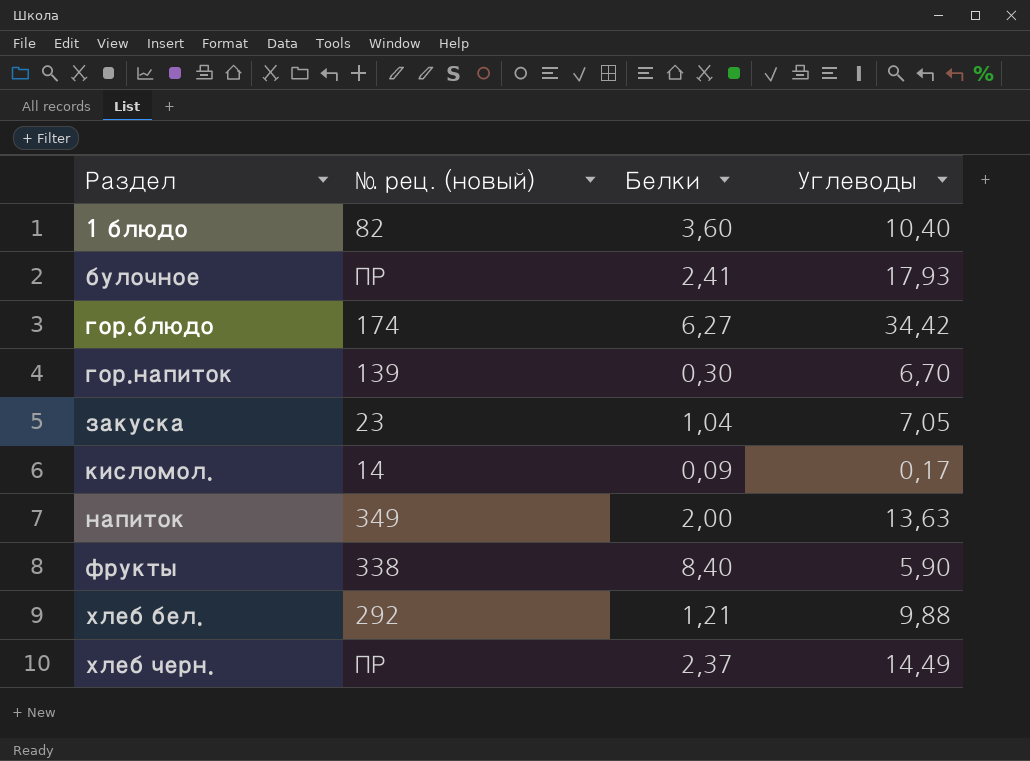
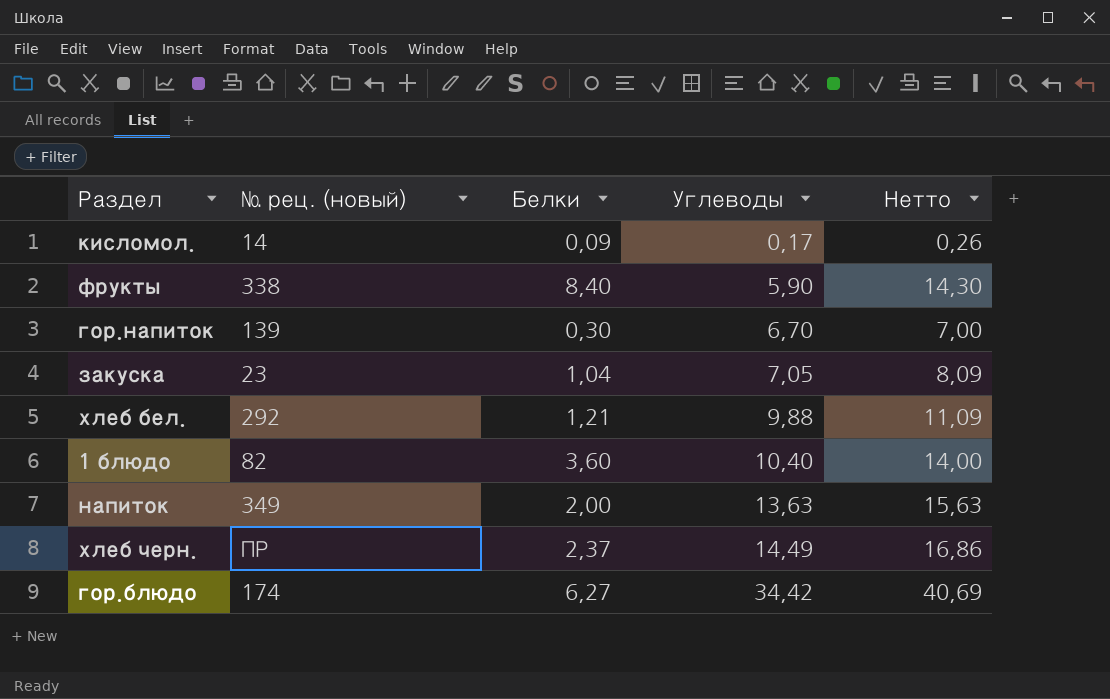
row order: Раздел ascending -> Углеводы ascending
column Нетто | formula: none -> [Белки] + [Углеводы]
row булочное: ПР | 2,41 | 17,93 -> none

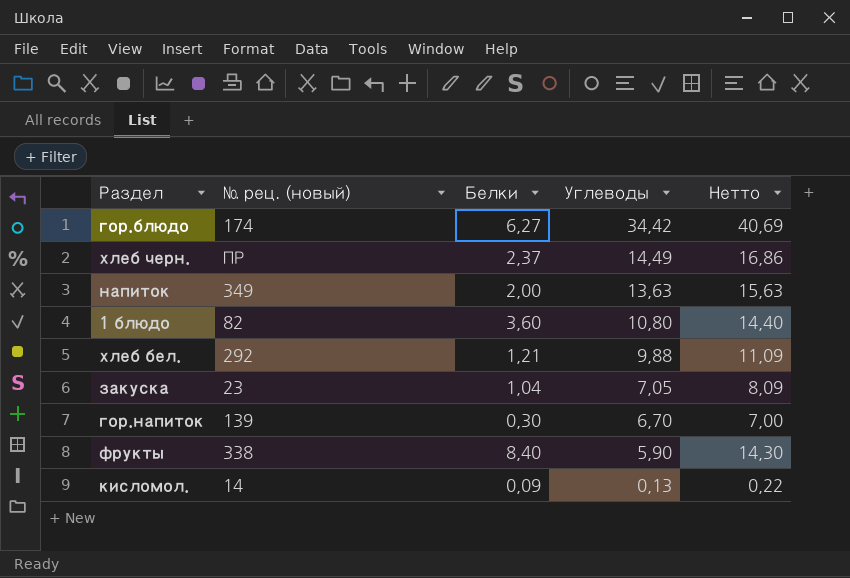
row order: Углеводы ascending -> Углеводы descending
1 блюдо | Углеводы: 10,40 -> 10,80
1 блюдо | Нетто: 14,00 -> 14,40
кисломол. | Углеводы: 0,17 -> 0,13
кисломол. | Нетто: 0,26 -> 0,22

